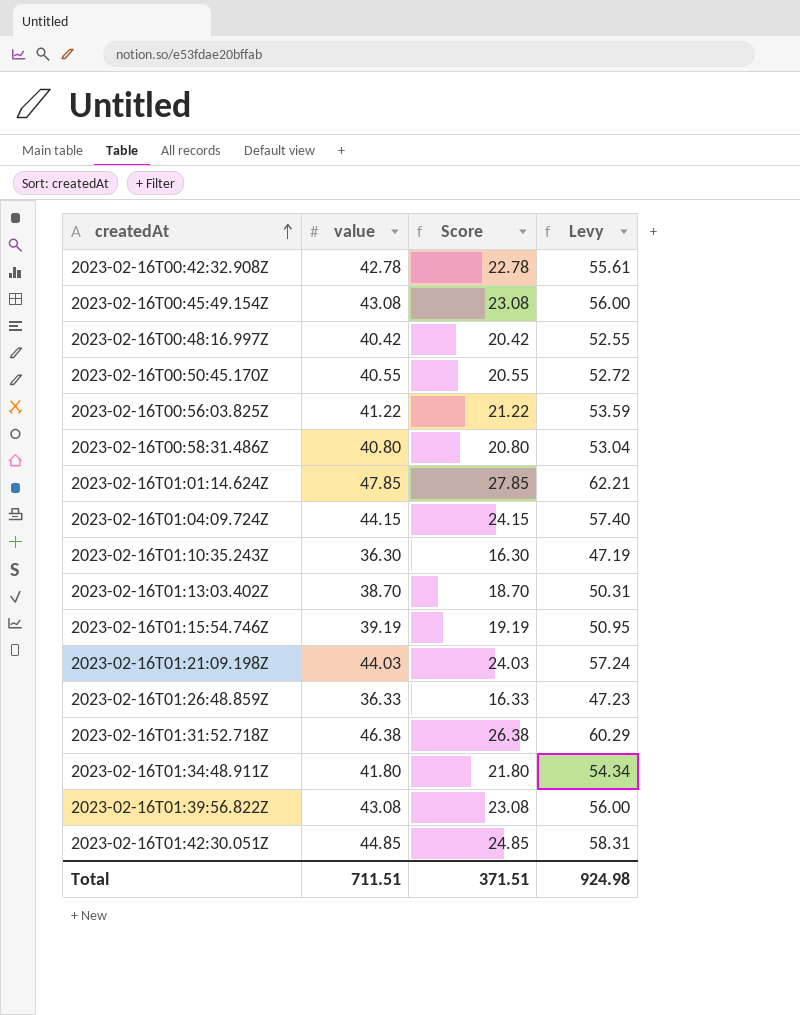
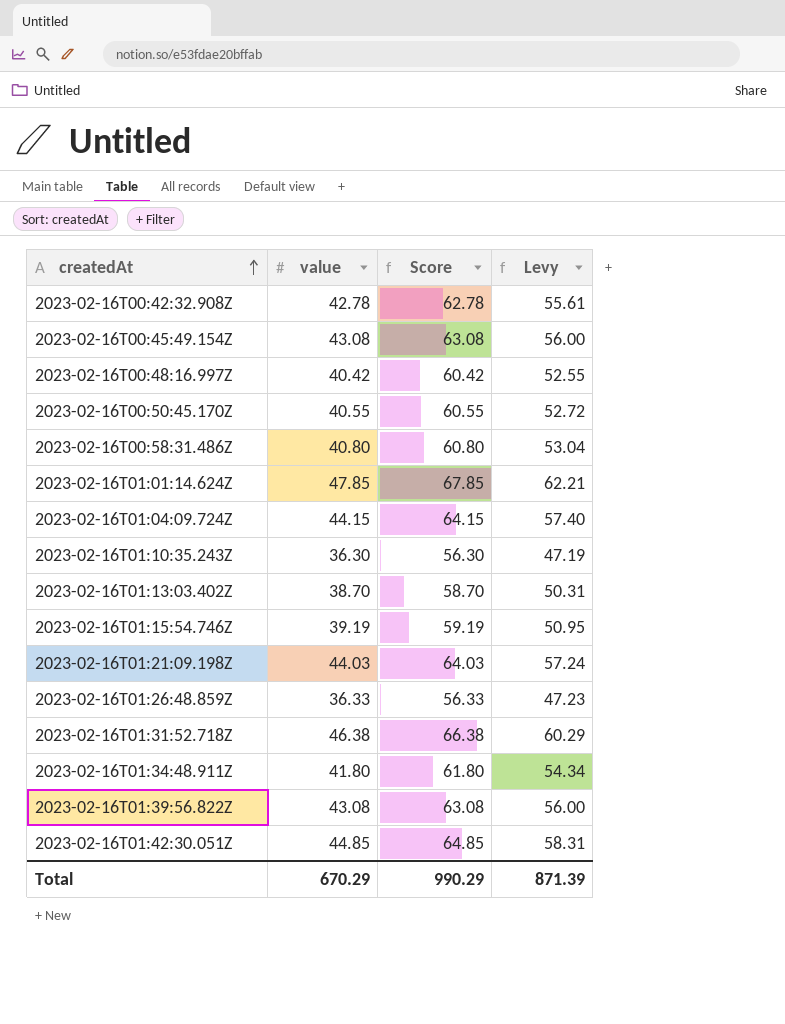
column Score | formula: [value] - 20 -> [value] + 20
row 2023-02-16T00:56:03.825Z: 41.22 | 21.22 | 53.59 -> none
Total | value: 711.51 -> 670.29
Total | Score: 371.51 -> 990.29
Total | Levy: 924.98 -> 871.39

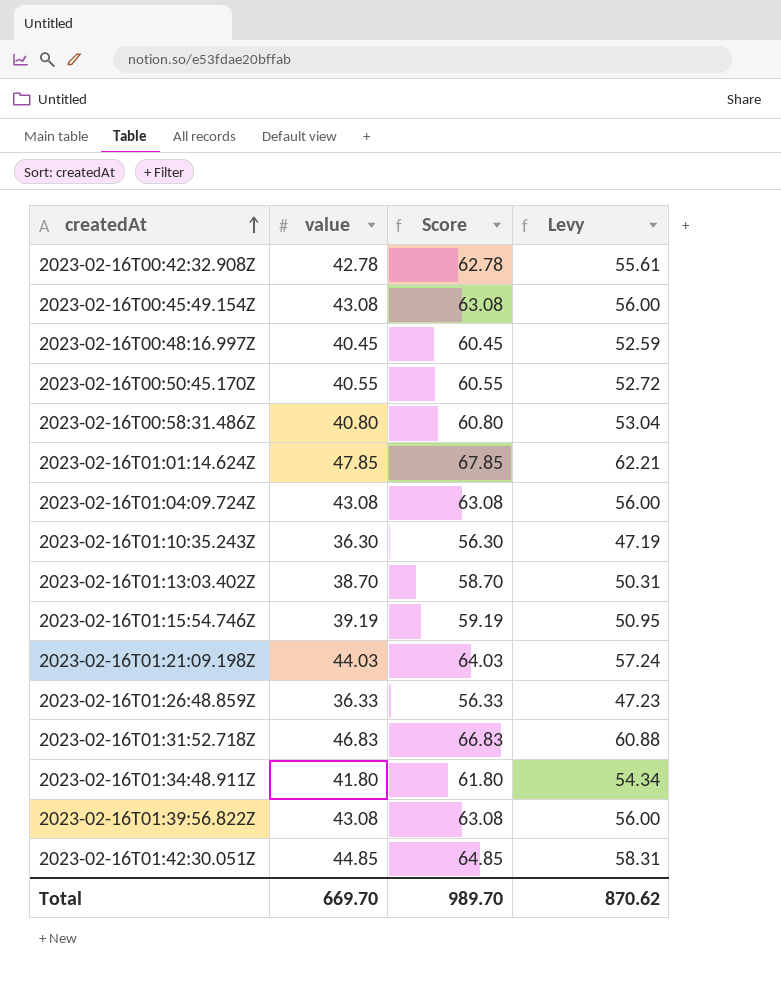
2023-02-16T00:48:16.997Z | value: 40.42 -> 40.45
2023-02-16T00:48:16.997Z | Score: 60.42 -> 60.45
2023-02-16T00:48:16.997Z | Levy: 52.55 -> 52.59
2023-02-16T01:04:09.724Z | value: 44.15 -> 43.08
2023-02-16T01:04:09.724Z | Score: 64.15 -> 63.08
2023-02-16T01:04:09.724Z | Levy: 57.40 -> 56.00
2023-02-16T01:31:52.718Z | value: 46.38 -> 46.83
2023-02-16T01:31:52.718Z | Score: 66.38 -> 66.83
2023-02-16T01:31:52.718Z | Levy: 60.29 -> 60.88
Total | value: 670.29 -> 669.70
Total | Score: 990.29 -> 989.70
Total | Levy: 871.39 -> 870.62

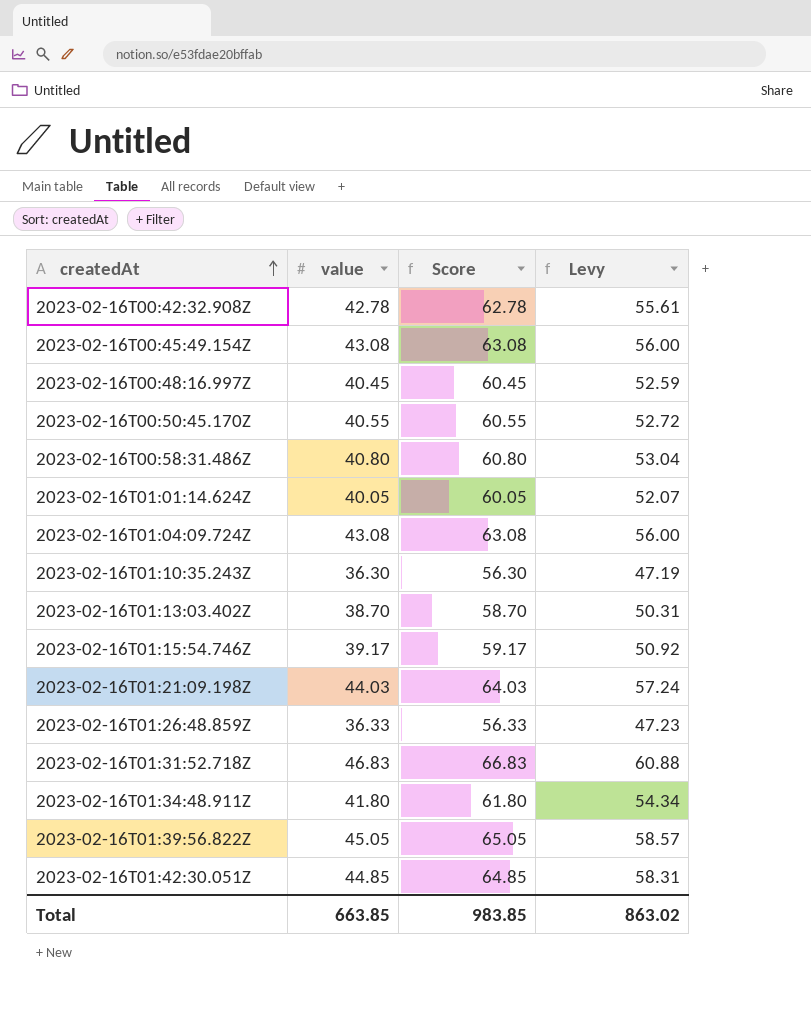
2023-02-16T01:01:14.624Z | value: 47.85 -> 40.05
2023-02-16T01:01:14.624Z | Score: 67.85 -> 60.05
2023-02-16T01:01:14.624Z | Levy: 62.21 -> 52.07
2023-02-16T01:15:54.746Z | value: 39.19 -> 39.17
2023-02-16T01:15:54.746Z | Score: 59.19 -> 59.17
2023-02-16T01:15:54.746Z | Levy: 50.95 -> 50.92
2023-02-16T01:39:56.822Z | value: 43.08 -> 45.05
2023-02-16T01:39:56.822Z | Score: 63.08 -> 65.05
2023-02-16T01:39:56.822Z | Levy: 56.00 -> 58.57
Total | value: 669.70 -> 663.85
Total | Score: 989.70 -> 983.85
Total | Levy: 870.62 -> 863.02

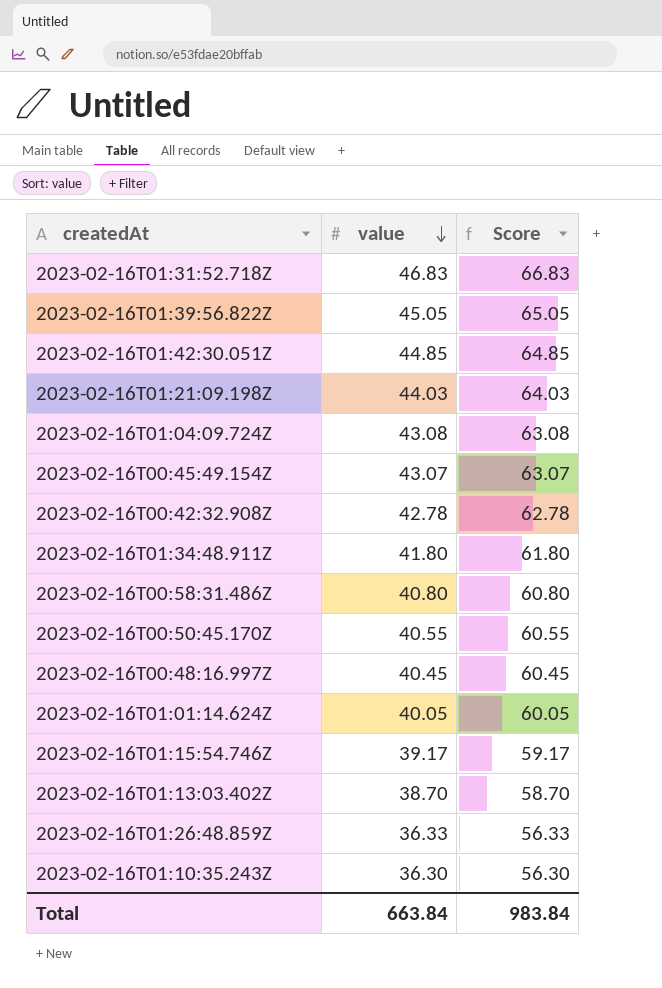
row order: createdAt ascending -> value descending
column Levy | formula: [value] * 1.3 -> none
2023-02-16T00:45:49.154Z | value: 43.08 -> 43.07
2023-02-16T00:45:49.154Z | Score: 63.08 -> 63.07
Total | value: 663.85 -> 663.84
Total | Score: 983.85 -> 983.84

